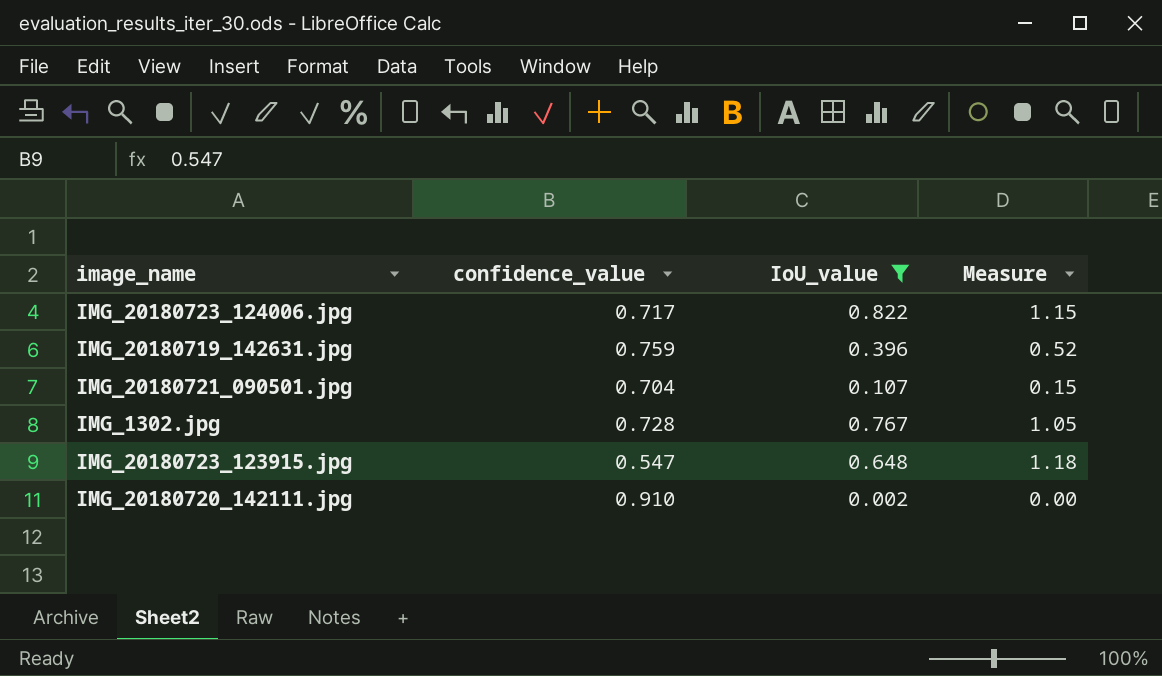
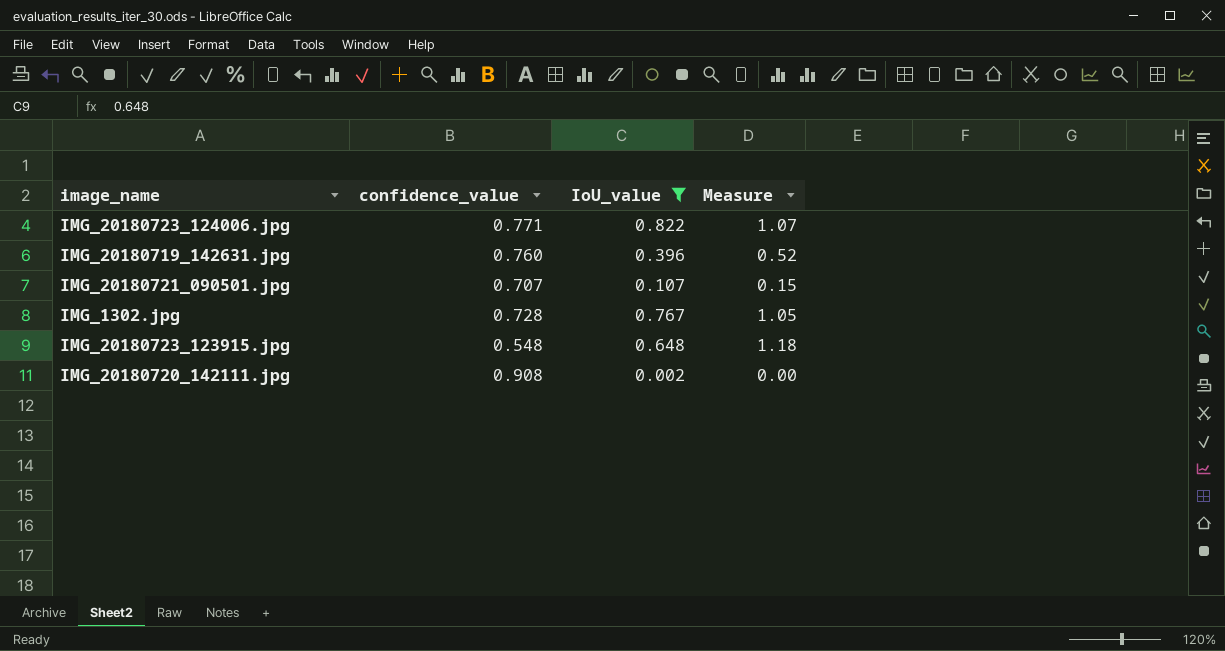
IMG_20180723_124006.jpg | confidence_value: 0.717 -> 0.771
IMG_20180723_124006.jpg | Measure: 1.15 -> 1.07
IMG_20180719_142631.jpg | confidence_value: 0.759 -> 0.760
IMG_20180721_090501.jpg | confidence_value: 0.704 -> 0.707
IMG_20180723_123915.jpg | confidence_value: 0.547 -> 0.548
IMG_20180720_142111.jpg | confidence_value: 0.910 -> 0.908

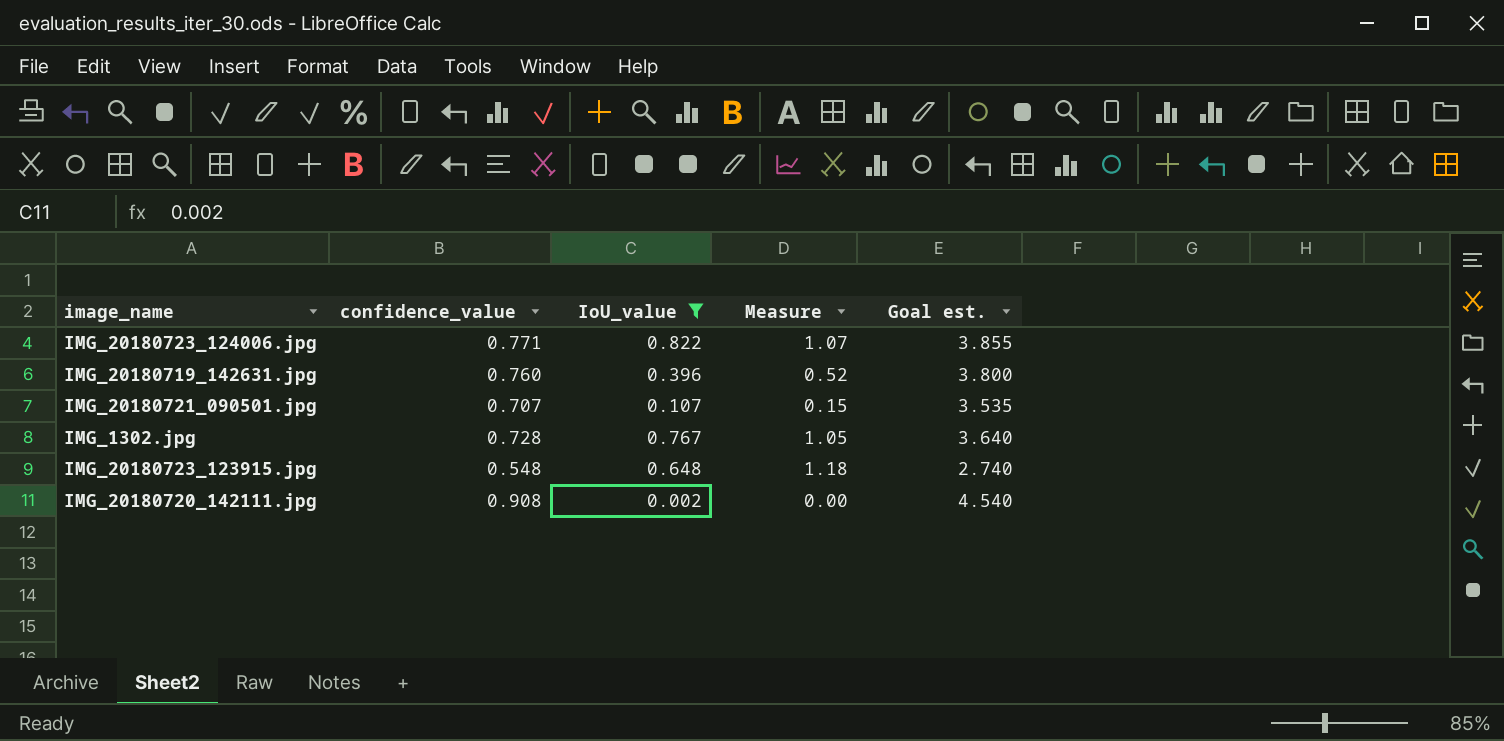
column Goal est. | formula: none -> [confidence_value] * 5

